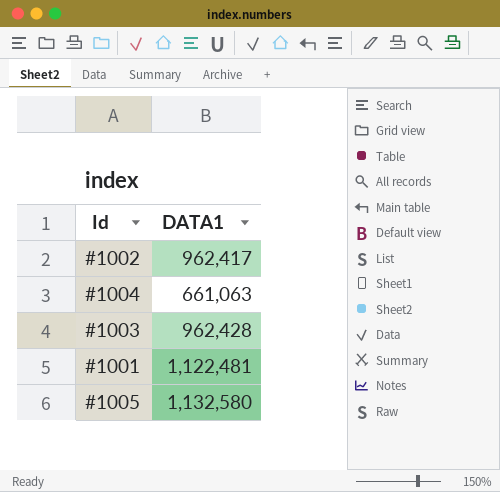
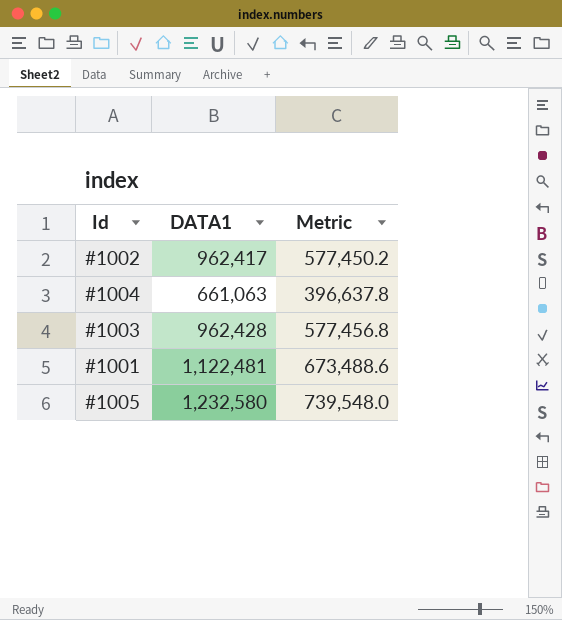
column Metric | formula: none -> [DATA1] * 0.6
#1005 | DATA1: 1,132,580 -> 1,232,580

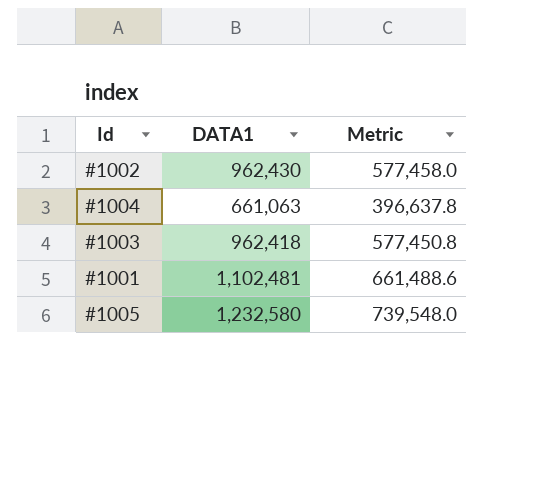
#1002 | DATA1: 962,417 -> 962,430
#1002 | Metric: 577,450.2 -> 577,458.0
#1003 | DATA1: 962,428 -> 962,418
#1003 | Metric: 577,456.8 -> 577,450.8
#1001 | DATA1: 1,122,481 -> 1,102,481
#1001 | Metric: 673,488.6 -> 661,488.6

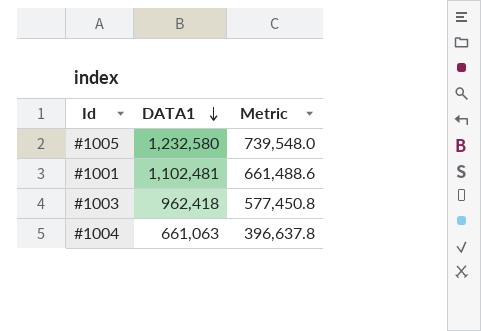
row order: none -> DATA1 descending
row #1002: 962,430 | 577,458.0 -> none

